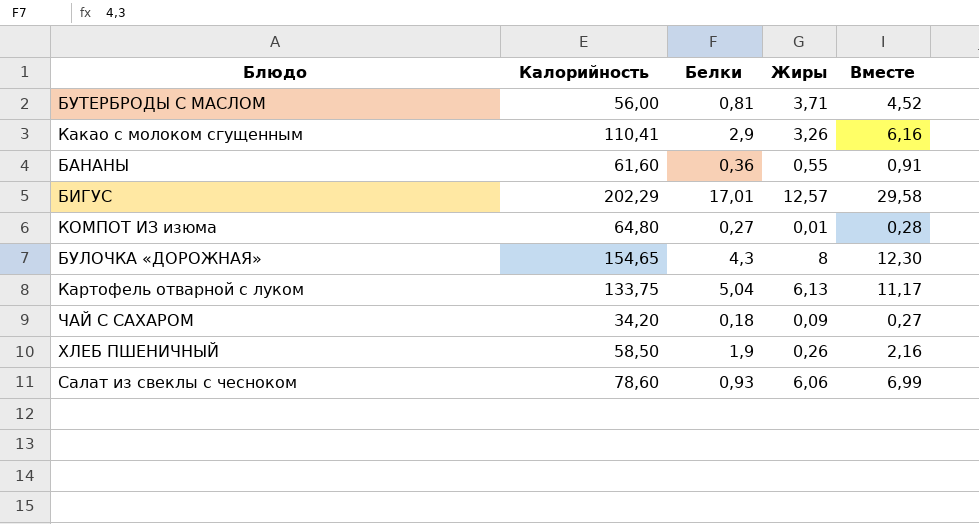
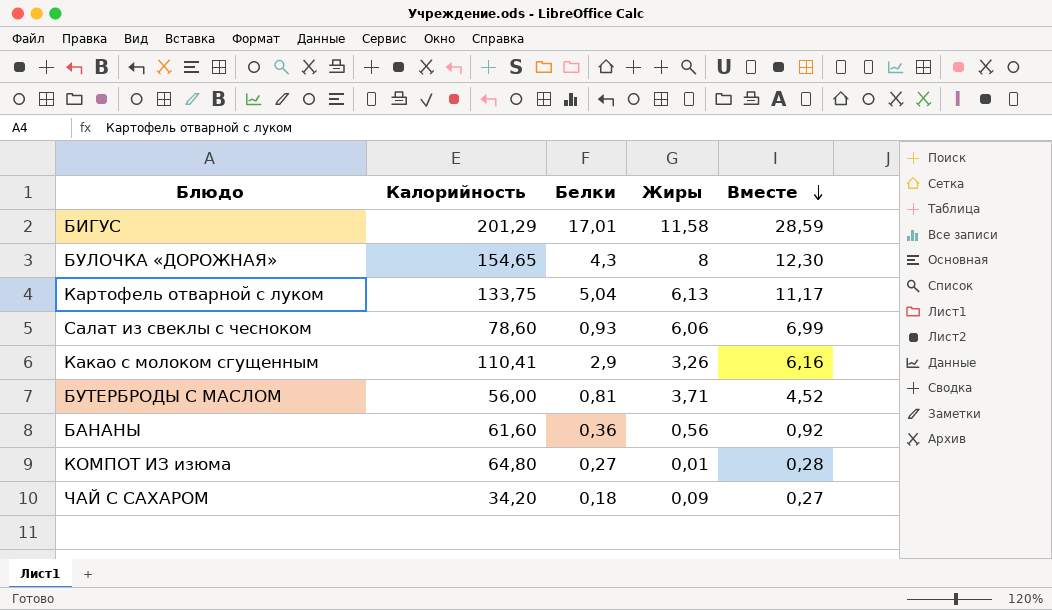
row order: none -> Вместе descending
row ХЛЕБ ПШЕНИЧНЫЙ: 58,50 | 1,9 | 0,26 | 2,16 -> none
БИГУС | Калорийность: 202,29 -> 201,29
БИГУС | Жиры: 12,57 -> 11,58
БИГУС | Вместе: 29,58 -> 28,59
БАНАНЫ | Жиры: 0,55 -> 0,56
БАНАНЫ | Вместе: 0,91 -> 0,92

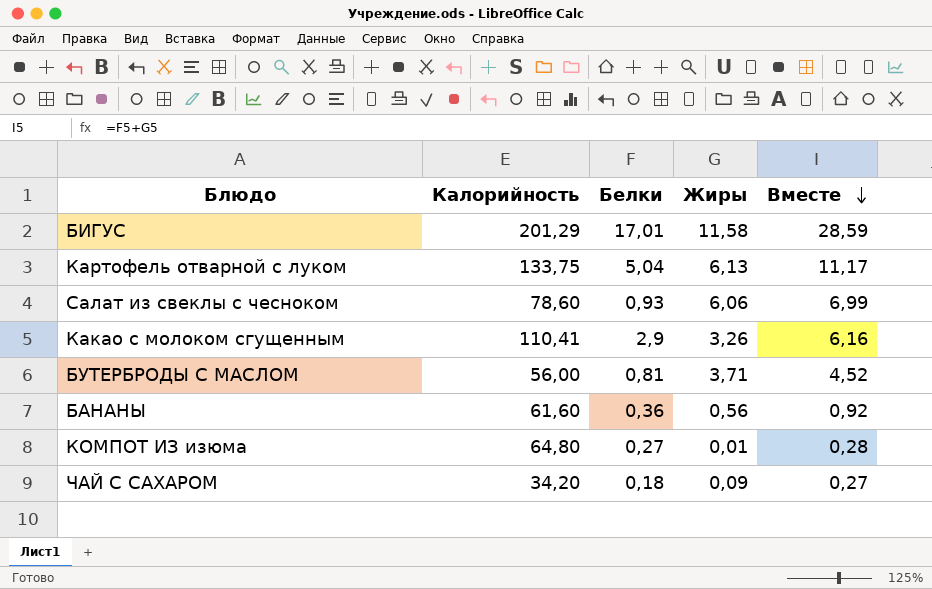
row БУЛОЧКА «ДОРОЖНАЯ»: 154,65 | 4,3 | 8 | 12,30 -> none

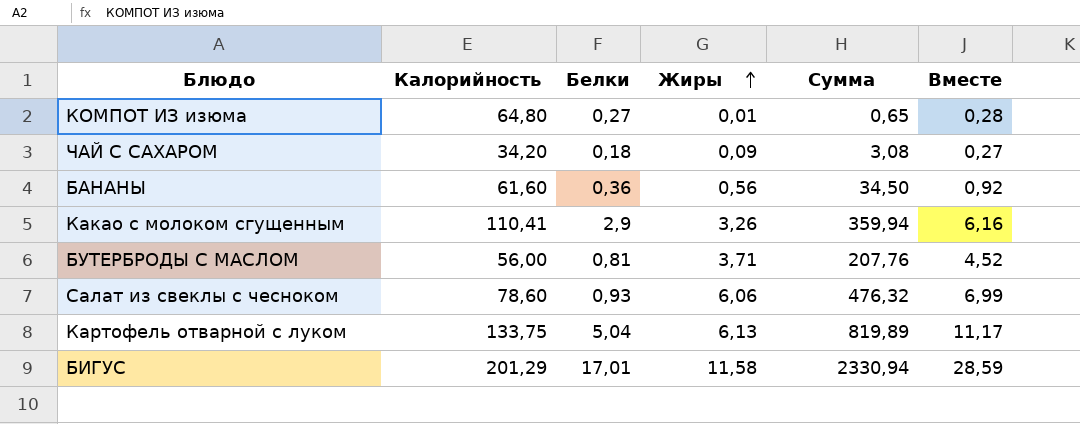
row order: Вместе descending -> Жиры ascending
column Сумма | formula: none -> [Калорийность] * [Жиры]

